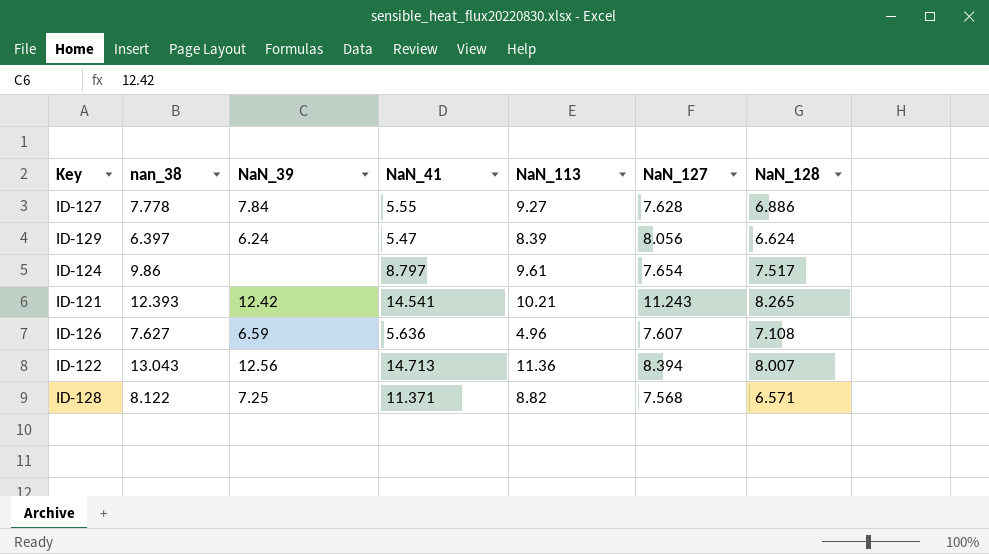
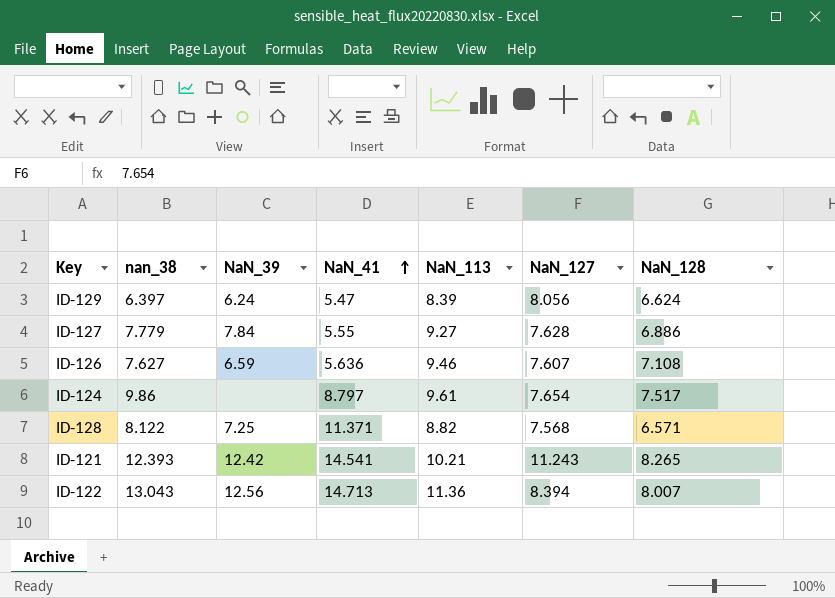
row order: none -> NaN_41 ascending
ID-127 | nan_38: 7.778 -> 7.779
ID-126 | NaN_113: 4.96 -> 9.46

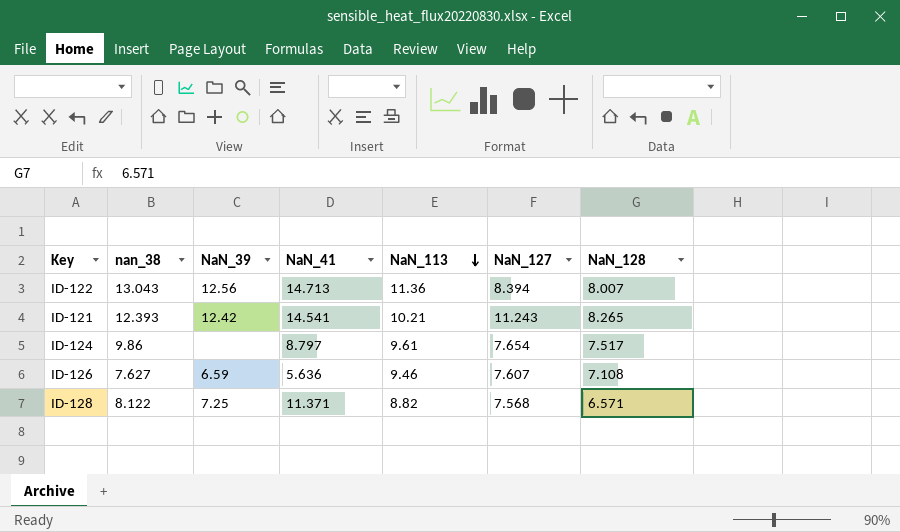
row order: NaN_41 ascending -> NaN_113 descending
row ID-129: 6.397 | 6.24 | 5.47 | 8.39 | 8.056 | 6.624 -> none
row ID-127: 7.779 | 7.84 | 5.55 | 9.27 | 7.628 | 6.886 -> none

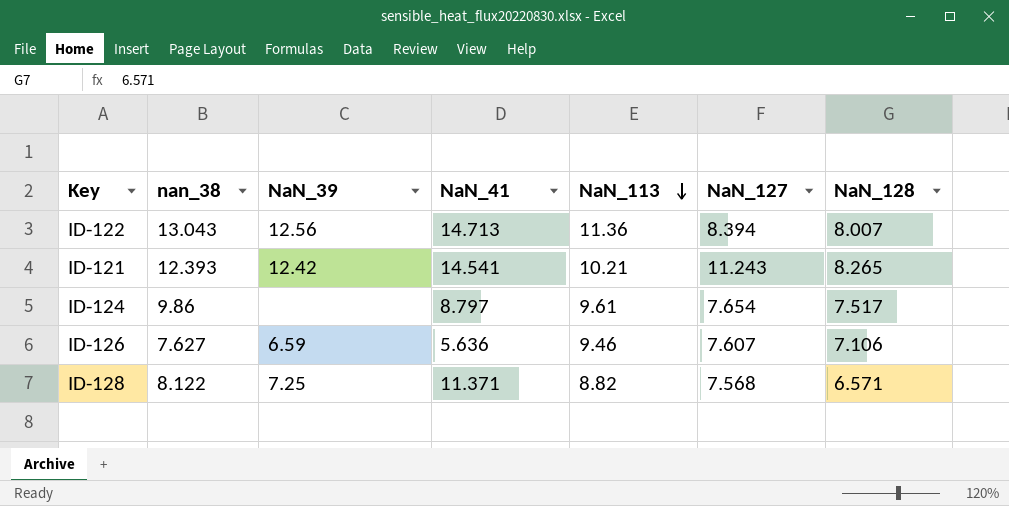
ID-126 | NaN_128: 7.108 -> 7.106

